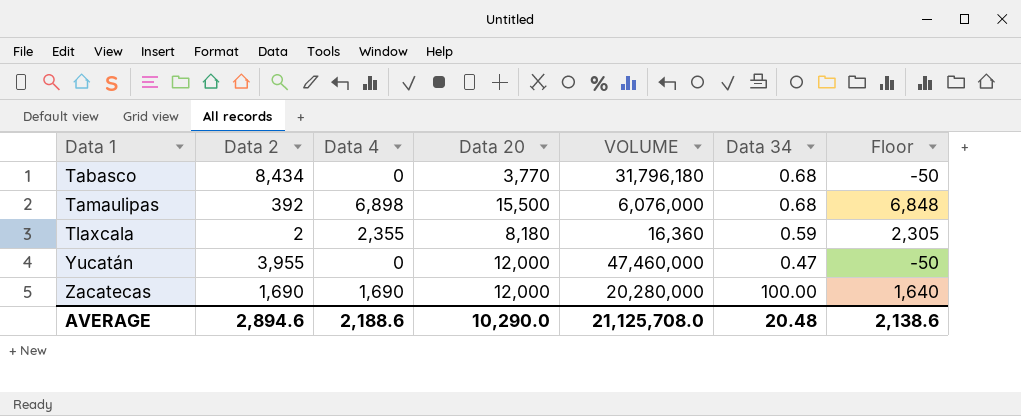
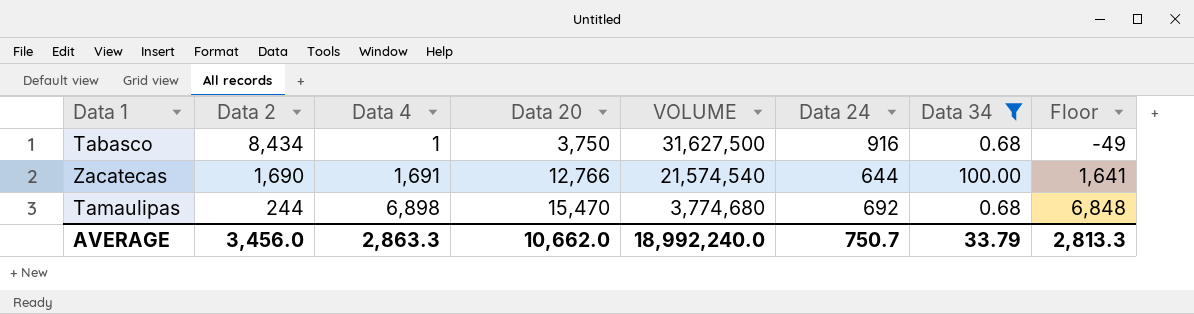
filter: none -> Data 34 >= 0.68
row order: Data 1 ascending -> Data 2 descending
column Data 24 | position: none -> 6
Tabasco | Data 4: 0 -> 1
Tabasco | Data 20: 3,770 -> 3,750
Tabasco | VOLUME: 31,796,180 -> 31,627,500
Tabasco | Floor: -50 -> -49
Zacatecas | Data 4: 1,690 -> 1,691
Zacatecas | Data 20: 12,000 -> 12,766
Zacatecas | VOLUME: 20,280,000 -> 21,574,540
Zacatecas | Floor: 1,640 -> 1,641
Tamaulipas | Data 2: 392 -> 244
Tamaulipas | Data 20: 15,500 -> 15,470
Tamaulipas | VOLUME: 6,076,000 -> 3,774,680
AVERAGE | Data 2: 2,894.6 -> 3,456.0
AVERAGE | Data 4: 2,188.6 -> 2,863.3
AVERAGE | Data 20: 10,290.0 -> 10,662.0
AVERAGE | VOLUME: 21,125,708.0 -> 18,992,240.0
AVERAGE | Data 34: 20.48 -> 33.79
AVERAGE | Floor: 2,138.6 -> 2,813.3

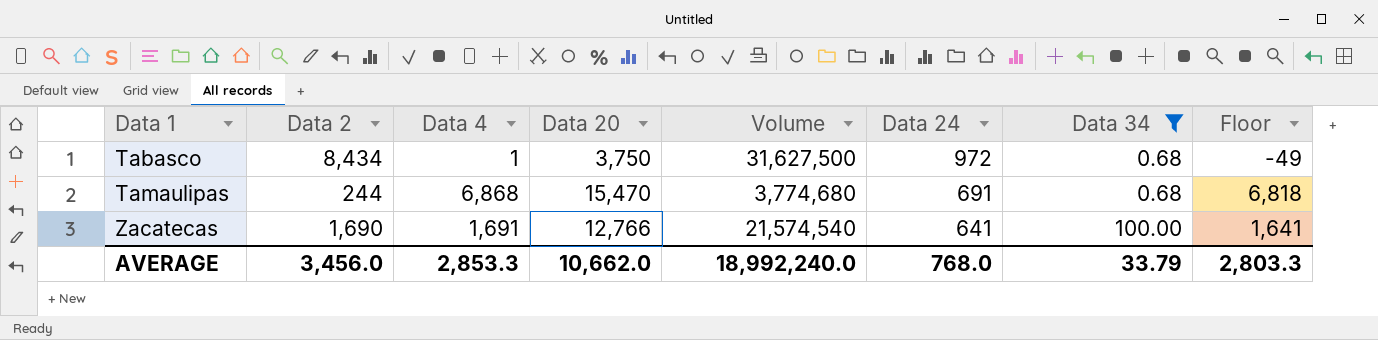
row order: Data 2 descending -> Data 1 ascending
column name: VOLUME -> Volume
Tabasco | Data 24: 916 -> 972
Tamaulipas | Data 4: 6,898 -> 6,868
Tamaulipas | Data 24: 692 -> 691
Tamaulipas | Floor: 6,848 -> 6,818
Zacatecas | Data 24: 644 -> 641
AVERAGE | Data 4: 2,863.3 -> 2,853.3
AVERAGE | Data 24: 750.7 -> 768.0
AVERAGE | Floor: 2,813.3 -> 2,803.3

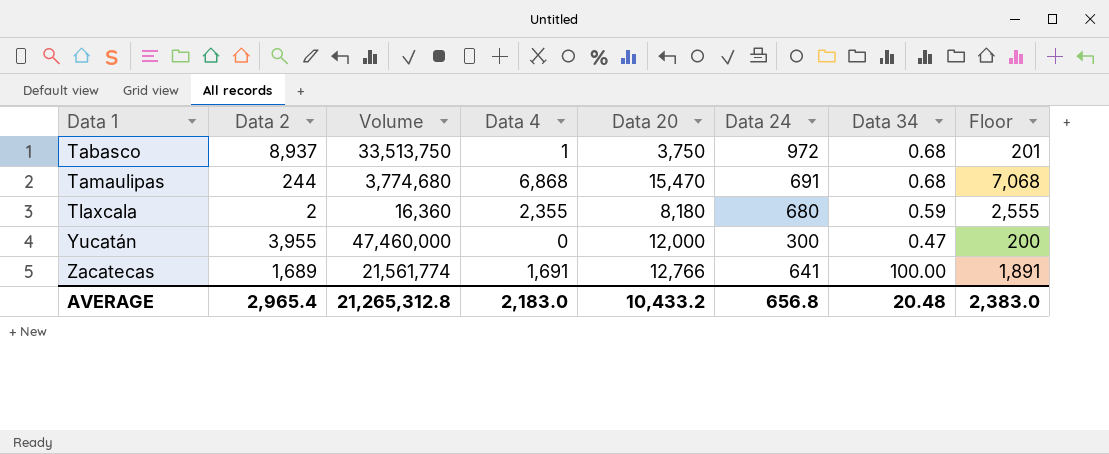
filter: Data 34 >= 0.68 -> none
column Volume | position: 5 -> 3
column Floor | formula: [Data 4] - 50 -> [Data 4] + 200
Tabasco | Data 2: 8,434 -> 8,937
Tabasco | Volume: 31,627,500 -> 33,513,750
Zacatecas | Data 2: 1,690 -> 1,689
Zacatecas | Volume: 21,574,540 -> 21,561,774
AVERAGE | Data 2: 3,456.0 -> 2,965.4
AVERAGE | Volume: 18,992,240.0 -> 21,265,312.8
AVERAGE | Data 4: 2,853.3 -> 2,183.0
AVERAGE | Data 20: 10,662.0 -> 10,433.2
AVERAGE | Data 24: 768.0 -> 656.8
AVERAGE | Data 34: 33.79 -> 20.48
AVERAGE | Floor: 2,803.3 -> 2,383.0

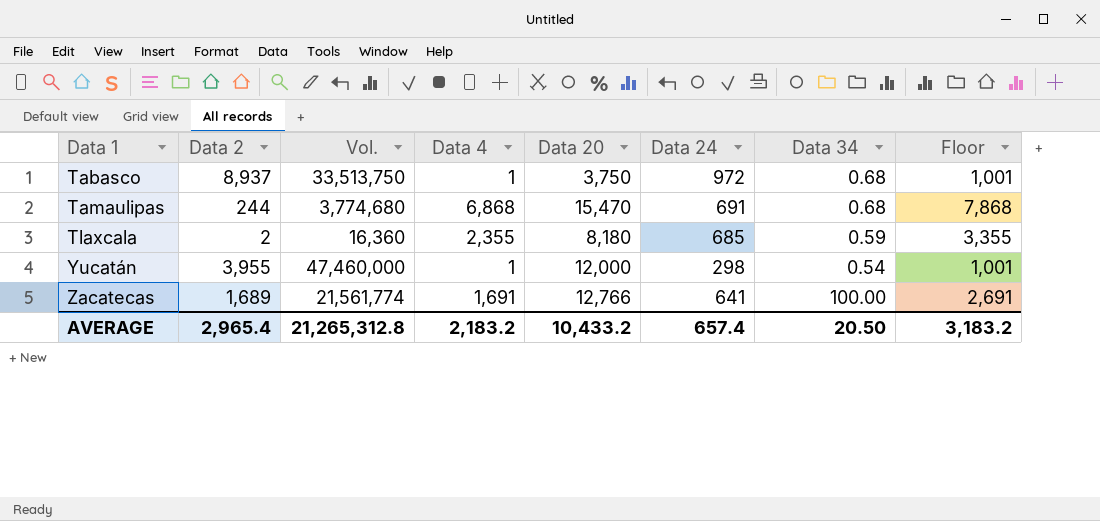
column name: Volume -> Vol.
column Floor | formula: [Data 4] + 200 -> [Data 4] + 1000
Tlaxcala | Data 24: 680 -> 685
Yucatán | Data 4: 0 -> 1
Yucatán | Data 24: 300 -> 298
Yucatán | Data 34: 0.47 -> 0.54
AVERAGE | Data 4: 2,183.0 -> 2,183.2
AVERAGE | Data 24: 656.8 -> 657.4
AVERAGE | Data 34: 20.48 -> 20.50
AVERAGE | Floor: 2,383.0 -> 3,183.2

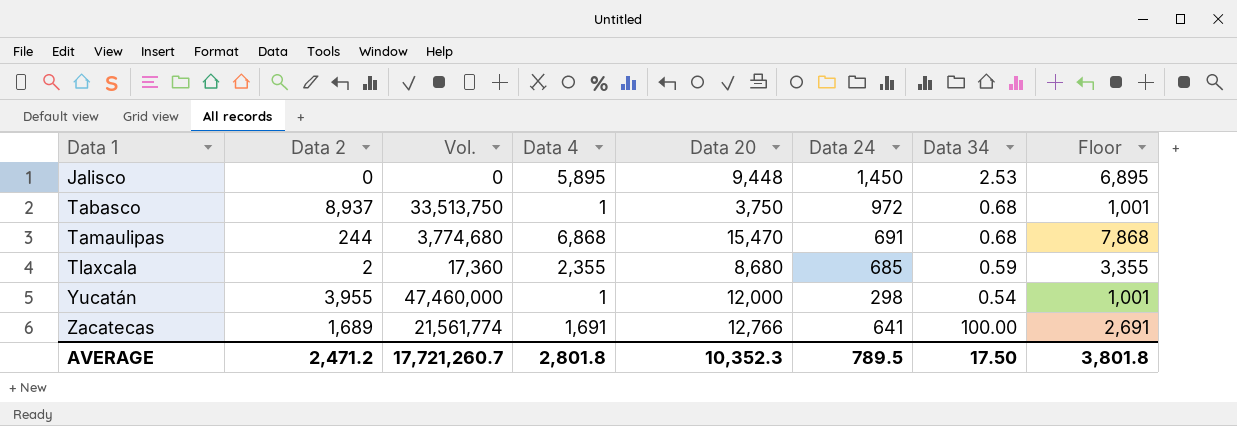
row Jalisco: none -> 0 | 0 | 5,895 | 9,448 | 1,450 | 2.53 | 6,895
Tlaxcala | Vol.: 16,360 -> 17,360
Tlaxcala | Data 20: 8,180 -> 8,680
AVERAGE | Data 2: 2,965.4 -> 2,471.2
AVERAGE | Vol.: 21,265,312.8 -> 17,721,260.7
AVERAGE | Data 4: 2,183.2 -> 2,801.8
AVERAGE | Data 20: 10,433.2 -> 10,352.3
AVERAGE | Data 24: 657.4 -> 789.5
AVERAGE | Data 34: 20.50 -> 17.50
AVERAGE | Floor: 3,183.2 -> 3,801.8

